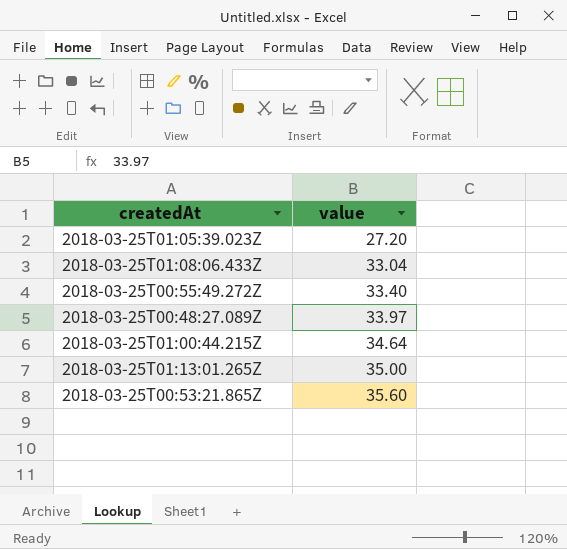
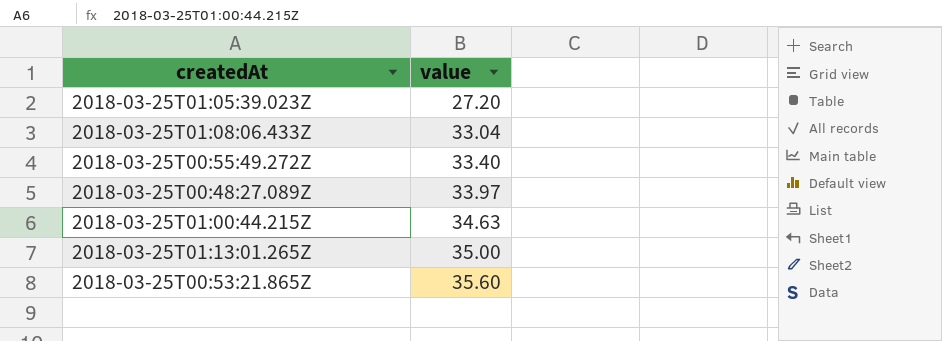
2018-03-25T01:00:44.215Z | value: 34.64 -> 34.63

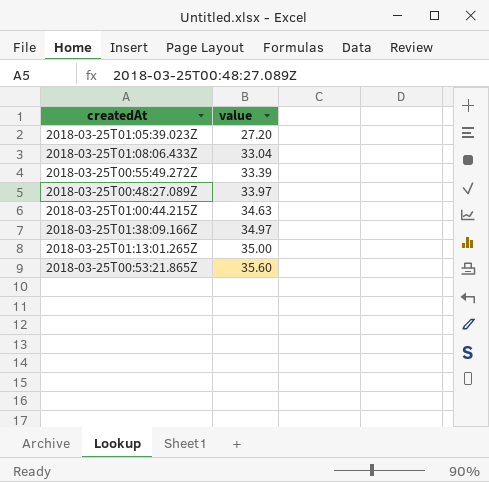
2018-03-25T00:55:49.272Z | value: 33.40 -> 33.39
row 2018-03-25T01:38:09.166Z: none -> 34.97

